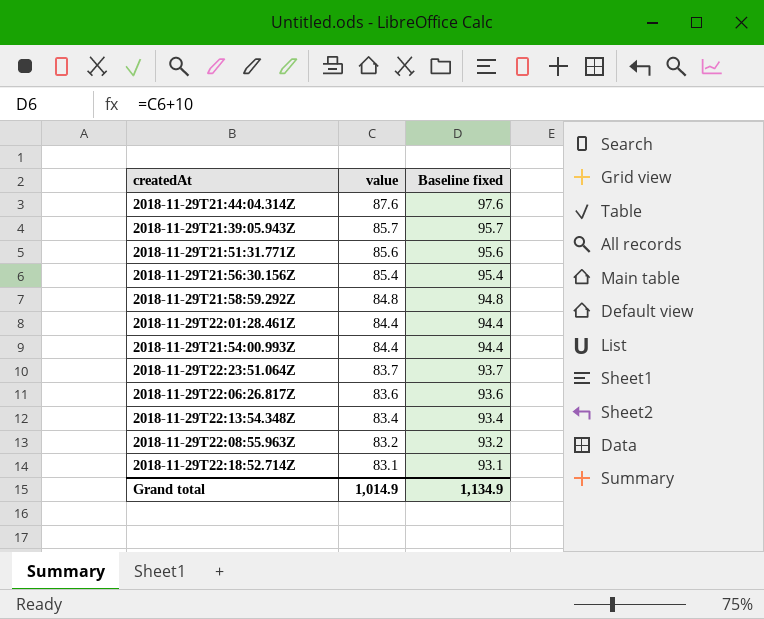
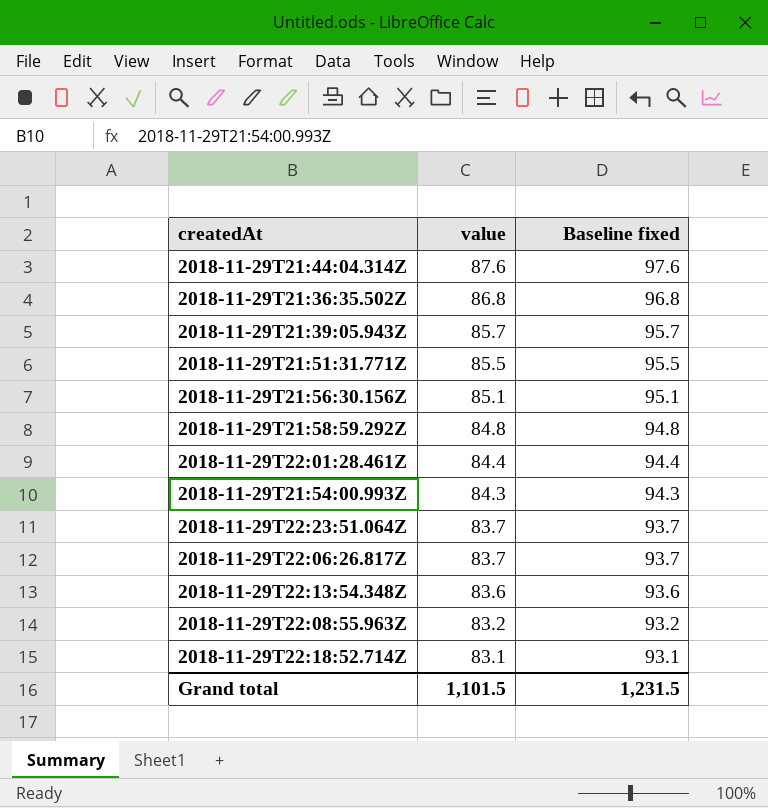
row 2018-11-29T21:36:35.502Z: none -> 86.8 | 96.8
2018-11-29T21:51:31.771Z | value: 85.6 -> 85.5
2018-11-29T21:51:31.771Z | Baseline fixed: 95.6 -> 95.5
2018-11-29T21:56:30.156Z | value: 85.4 -> 85.1
2018-11-29T21:56:30.156Z | Baseline fixed: 95.4 -> 95.1
2018-11-29T21:54:00.993Z | value: 84.4 -> 84.3
2018-11-29T21:54:00.993Z | Baseline fixed: 94.4 -> 94.3
2018-11-29T22:06:26.817Z | value: 83.6 -> 83.7
2018-11-29T22:06:26.817Z | Baseline fixed: 93.6 -> 93.7
2018-11-29T22:13:54.348Z | value: 83.4 -> 83.6
2018-11-29T22:13:54.348Z | Baseline fixed: 93.4 -> 93.6
Grand total | value: 1,014.9 -> 1,101.5
Grand total | Baseline fixed: 1,134.9 -> 1,231.5

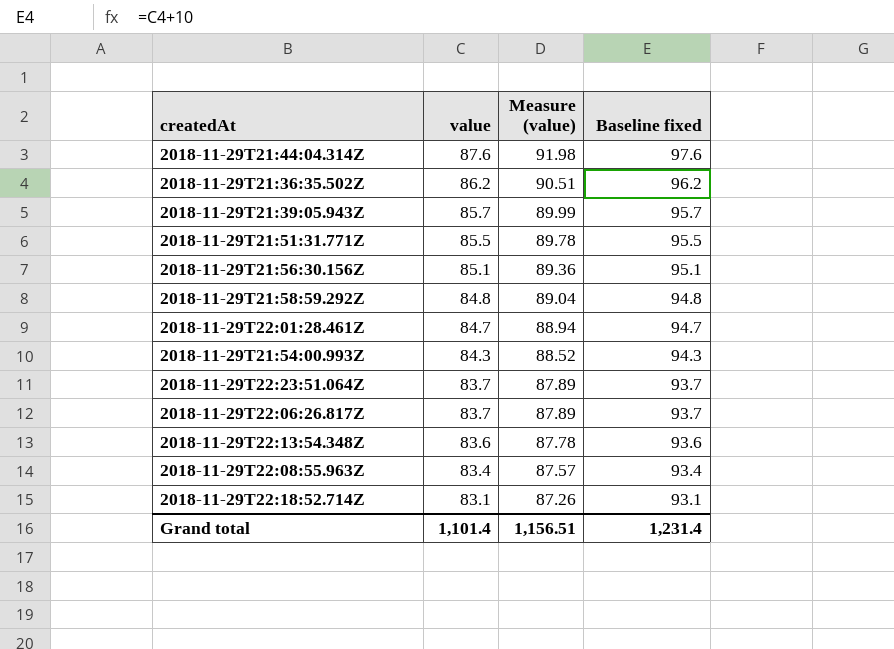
column Measure (value) | formula: none -> [value] * 1.05
2018-11-29T21:36:35.502Z | value: 86.8 -> 86.2
2018-11-29T21:36:35.502Z | Baseline fixed: 96.8 -> 96.2
2018-11-29T22:01:28.461Z | value: 84.4 -> 84.7
2018-11-29T22:01:28.461Z | Baseline fixed: 94.4 -> 94.7
2018-11-29T22:08:55.963Z | value: 83.2 -> 83.4
2018-11-29T22:08:55.963Z | Baseline fixed: 93.2 -> 93.4
Grand total | value: 1,101.5 -> 1,101.4
Grand total | Baseline fixed: 1,231.5 -> 1,231.4

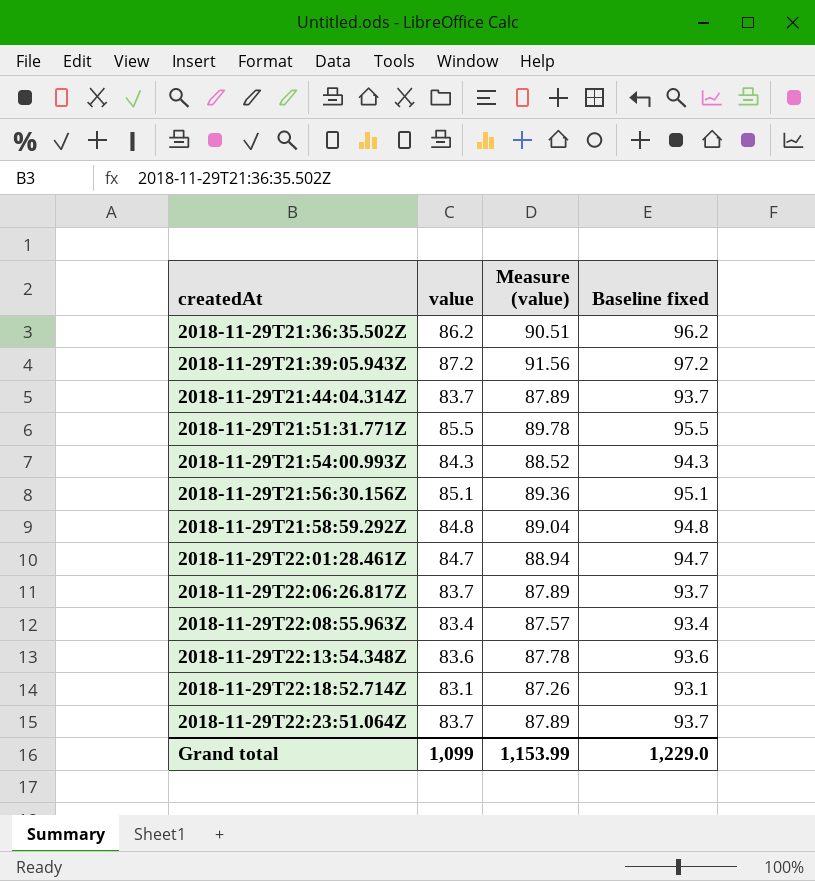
row order: value descending -> createdAt ascending
2018-11-29T21:39:05.943Z | value: 85.7 -> 87.2
2018-11-29T21:39:05.943Z | Measure (value): 89.99 -> 91.56
2018-11-29T21:39:05.943Z | Baseline fixed: 95.7 -> 97.2
2018-11-29T21:44:04.314Z | value: 87.6 -> 83.7
2018-11-29T21:44:04.314Z | Measure (value): 91.98 -> 87.89
2018-11-29T21:44:04.314Z | Baseline fixed: 97.6 -> 93.7
Grand total | value: 1,101.4 -> 1,099
Grand total | Measure (value): 1,156.51 -> 1,153.99
Grand total | Baseline fixed: 1,231.4 -> 1,229.0

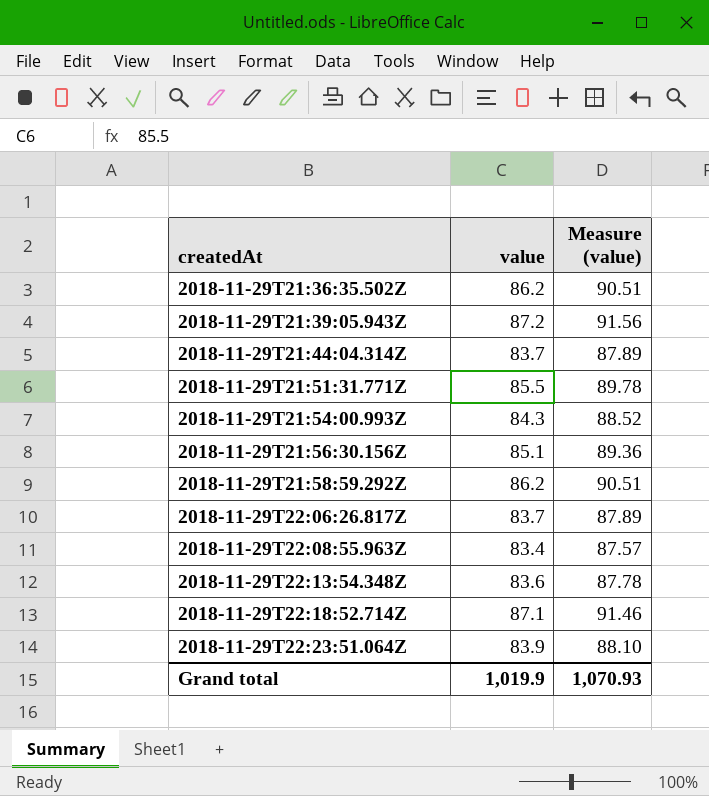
column Baseline fixed | formula: [value] + 10 -> none
row 2018-11-29T22:01:28.461Z: 84.7 | 88.94 | 94.7 -> none
2018-11-29T21:58:59.292Z | value: 84.8 -> 86.2
2018-11-29T21:58:59.292Z | Measure (value): 89.04 -> 90.51
2018-11-29T22:18:52.714Z | value: 83.1 -> 87.1
2018-11-29T22:18:52.714Z | Measure (value): 87.26 -> 91.46
2018-11-29T22:23:51.064Z | value: 83.7 -> 83.9
2018-11-29T22:23:51.064Z | Measure (value): 87.89 -> 88.10
Grand total | value: 1,099 -> 1,019.9
Grand total | Measure (value): 1,153.99 -> 1,070.93

